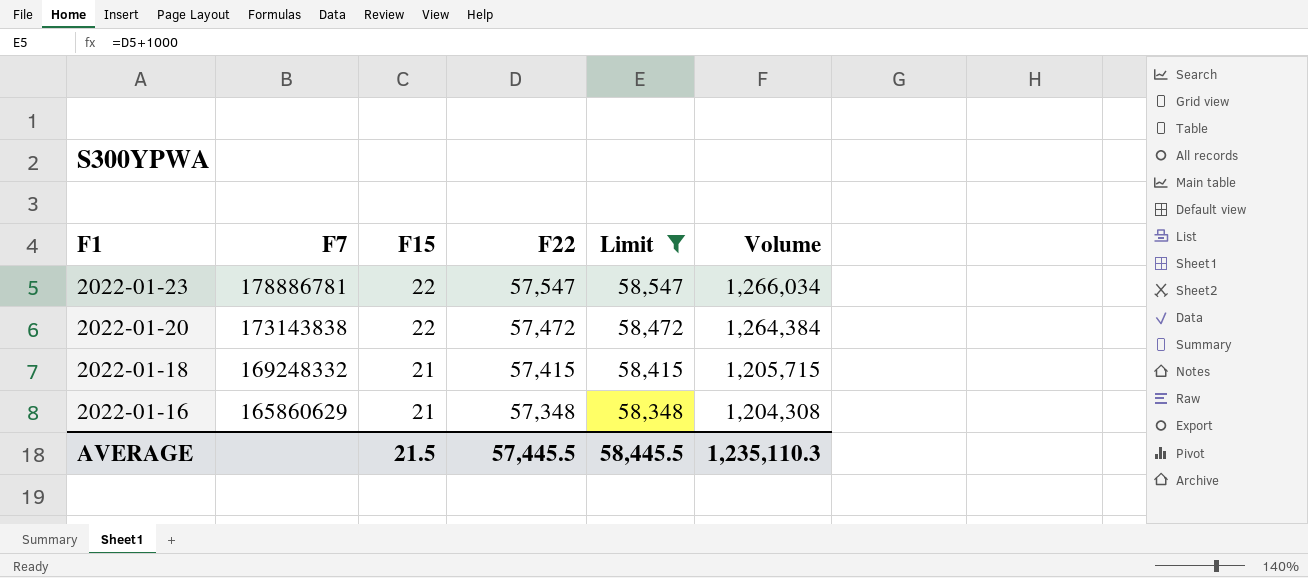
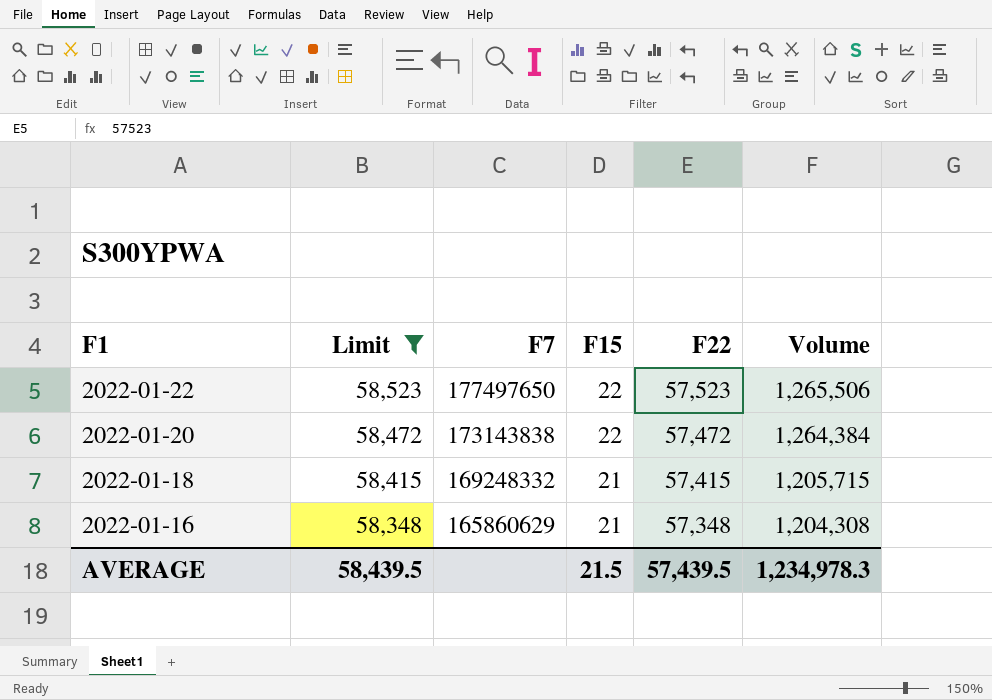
column Limit | position: 5 -> 2
row 2022-01-23: 178886781 | 22 | 57,547 | 58,547 | 1,266,034 -> none
row 2022-01-22: none -> 58,523 | 177497650 | 22 | 57,523 | 1,265,506
AVERAGE | Limit: 58,445.5 -> 58,439.5
AVERAGE | F22: 57,445.5 -> 57,439.5
AVERAGE | Volume: 1,235,110.3 -> 1,234,978.3

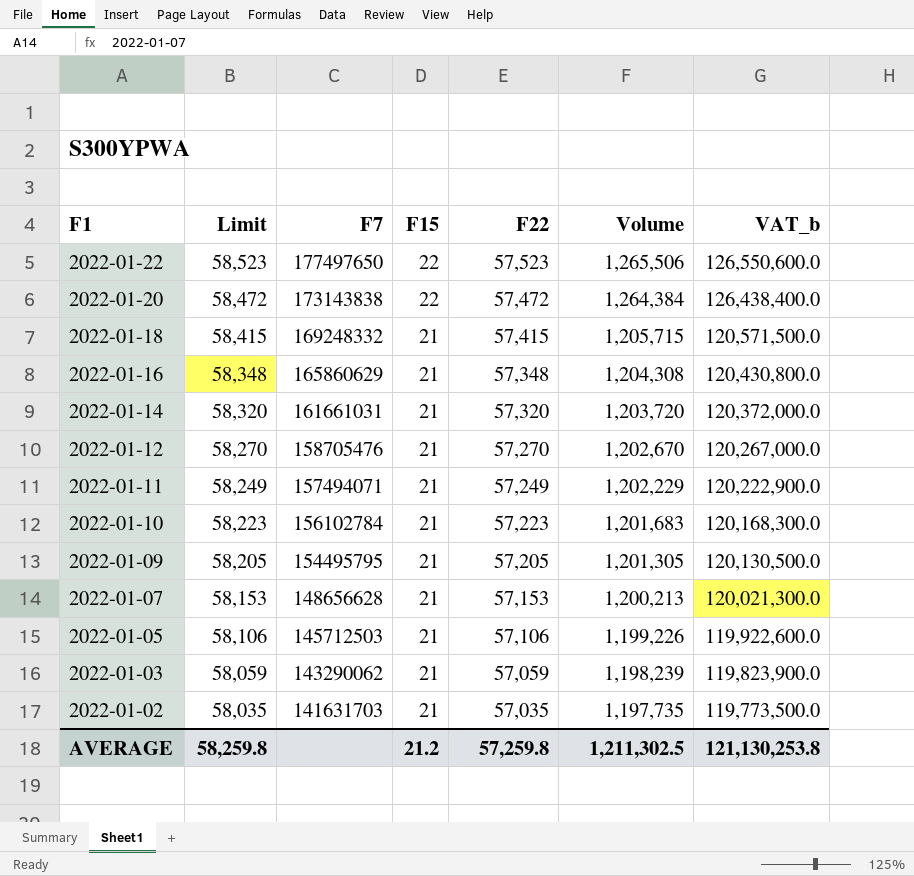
filter: Limit >= 58,348 -> none
column VAT_b | formula: none -> [Volume] * 100
AVERAGE | Limit: 58,439.5 -> 58,259.8
AVERAGE | F15: 21.5 -> 21.2
AVERAGE | F22: 57,439.5 -> 57,259.8
AVERAGE | Volume: 1,234,978.3 -> 1,211,302.5

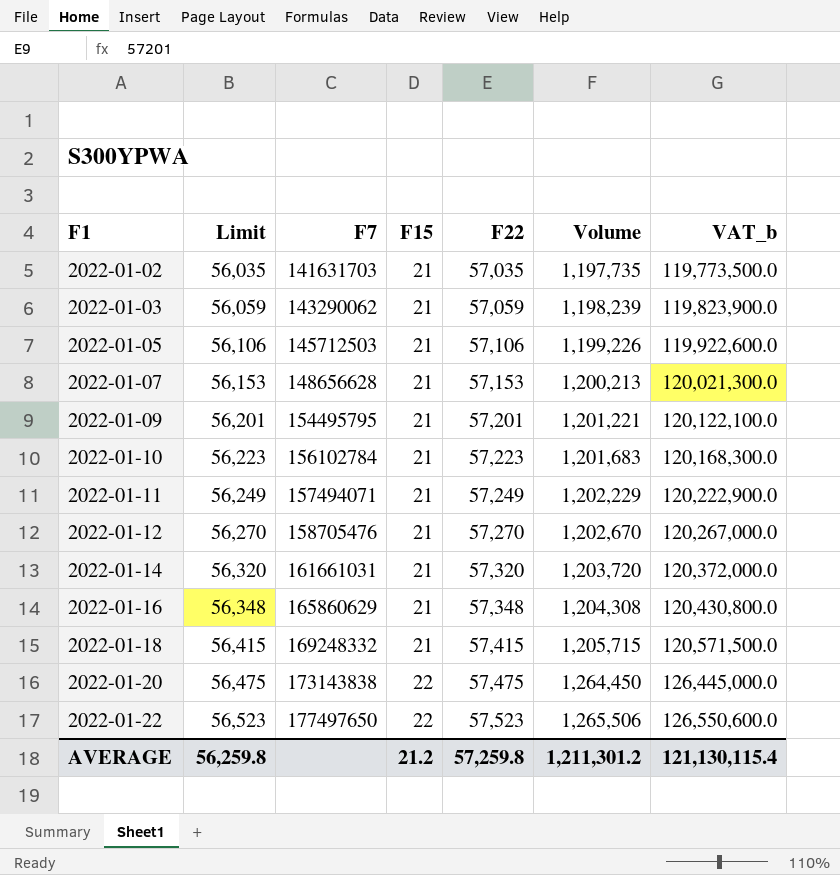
row order: F1 descending -> F1 ascending
column Limit | formula: [F22] + 1000 -> [F22] - 1000
2022-01-09 | F22: 57,205 -> 57,201
2022-01-09 | Volume: 1,201,305 -> 1,201,221
2022-01-09 | VAT_b: 120,130,500.0 -> 120,122,100.0
2022-01-20 | F22: 57,472 -> 57,475
2022-01-20 | Volume: 1,264,384 -> 1,264,450
2022-01-20 | VAT_b: 126,438,400.0 -> 126,445,000.0
AVERAGE | Limit: 58,259.8 -> 56,259.8
AVERAGE | Volume: 1,211,302.5 -> 1,211,301.2
AVERAGE | VAT_b: 121,130,253.8 -> 121,130,115.4

